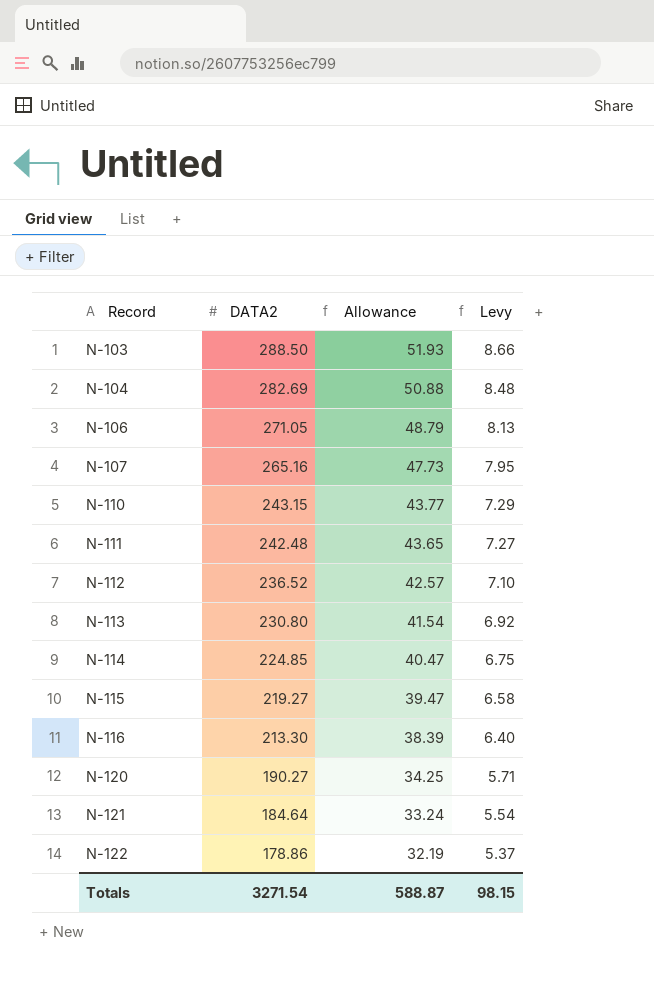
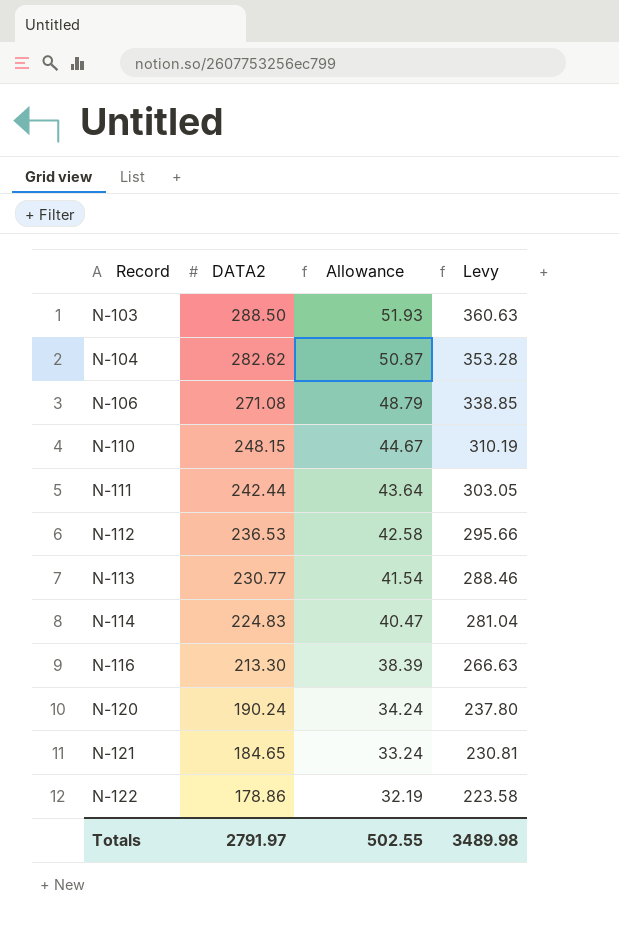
column Levy | formula: [DATA2] * 0.03 -> [DATA2] * 1.25
row N-107: 265.16 | 47.73 | 7.95 -> none
row N-115: 219.27 | 39.47 | 6.58 -> none
N-104 | DATA2: 282.69 -> 282.62
N-104 | Allowance: 50.88 -> 50.87
N-106 | DATA2: 271.05 -> 271.08
N-110 | DATA2: 243.15 -> 248.15
N-110 | Allowance: 43.77 -> 44.67
N-111 | DATA2: 242.48 -> 242.44
N-111 | Allowance: 43.65 -> 43.64
N-112 | DATA2: 236.52 -> 236.53
N-112 | Allowance: 42.57 -> 42.58
N-113 | DATA2: 230.80 -> 230.77
N-114 | DATA2: 224.85 -> 224.83
N-120 | DATA2: 190.27 -> 190.24
N-120 | Allowance: 34.25 -> 34.24
N-121 | DATA2: 184.64 -> 184.65
Totals | DATA2: 3271.54 -> 2791.97
Totals | Allowance: 588.87 -> 502.55
Totals | Levy: 98.15 -> 3489.98

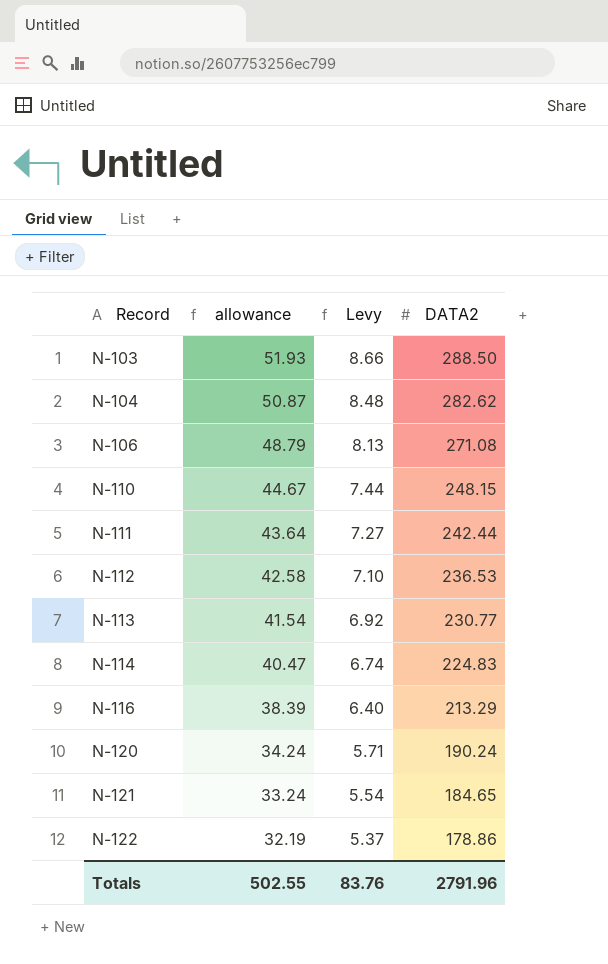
column name: Allowance -> allowance
column Levy | formula: [DATA2] * 1.25 -> [DATA2] * 0.03
column DATA2 | position: 2 -> 4
N-116 | DATA2: 213.30 -> 213.29
Totals | Levy: 3489.98 -> 83.76
Totals | DATA2: 2791.97 -> 2791.96

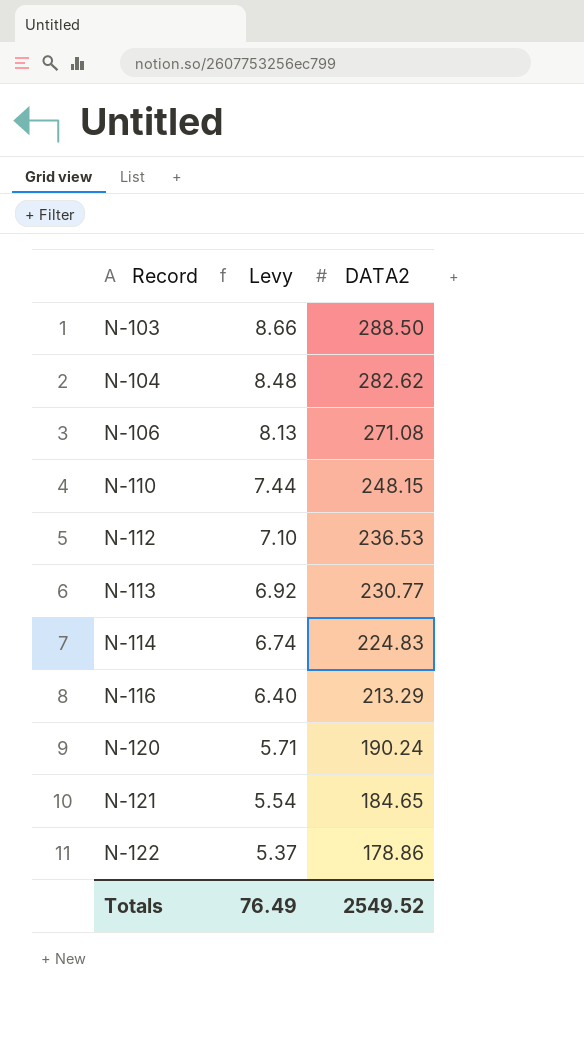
column allowance | formula: [DATA2] * 0.18 -> none
row N-111: 43.64 | 7.27 | 242.44 -> none
Totals | Levy: 83.76 -> 76.49
Totals | DATA2: 2791.96 -> 2549.52

